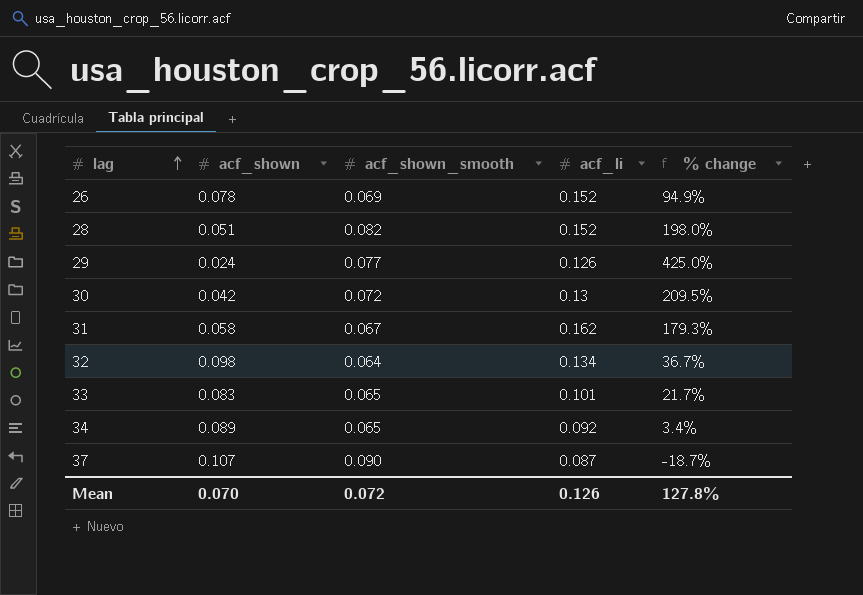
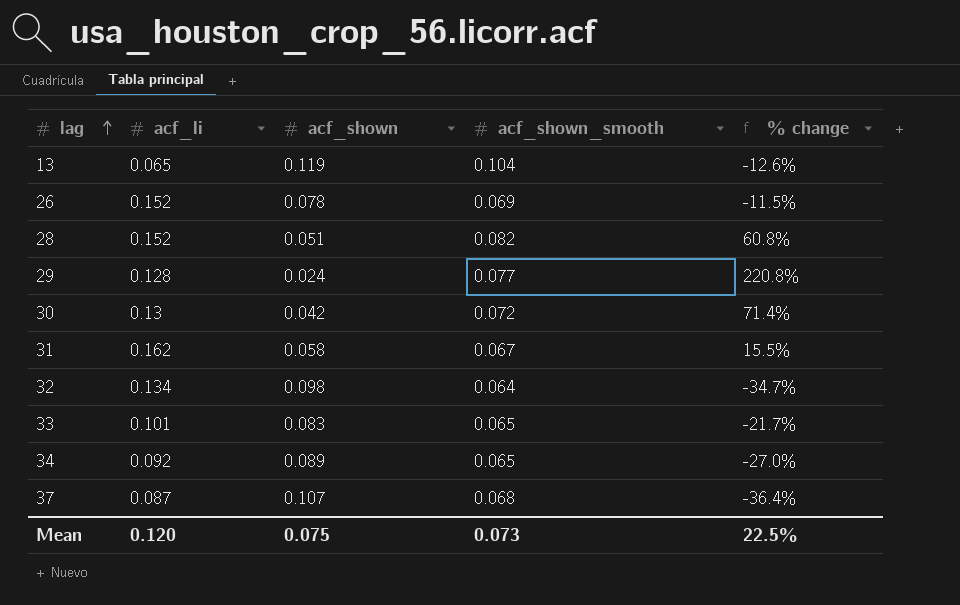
column acf_li | position: 4 -> 2
column % change | formula: ([acf_li] - [acf_shown]) / [acf_shown] -> ([acf_shown_smooth] - [acf_shown]) / [acf_shown]
row 13: none -> 0.065 | 0.119 | 0.104 | -12.6%
29 | acf_li: 0.126 -> 0.128
37 | acf_shown_smooth: 0.090 -> 0.068
Mean | acf_li: 0.126 -> 0.120
Mean | acf_shown: 0.070 -> 0.075
Mean | acf_shown_smooth: 0.072 -> 0.073
Mean | % change: 127.8% -> 22.5%

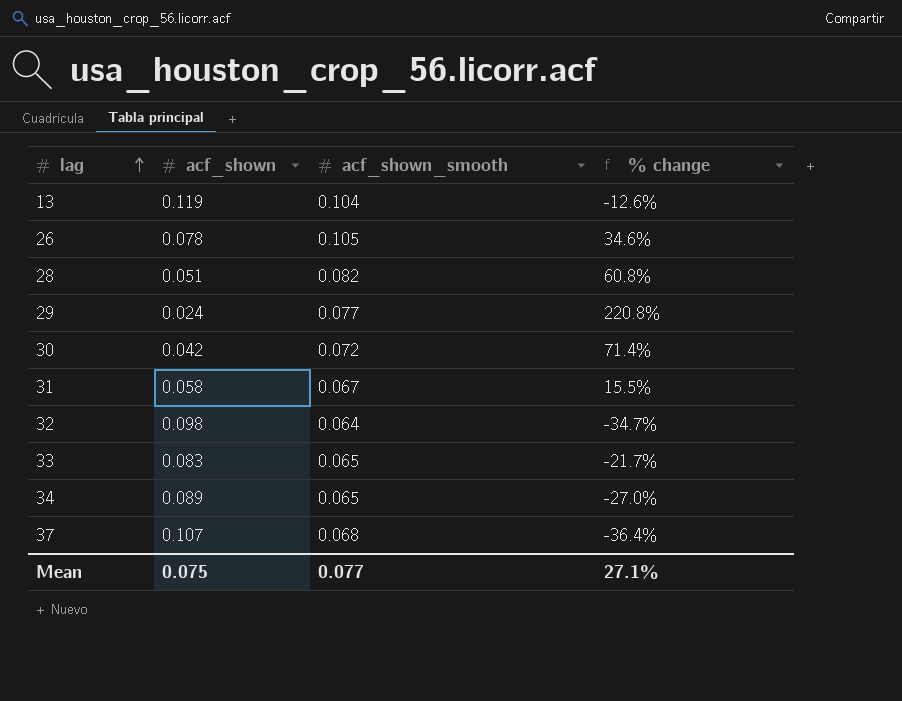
column acf_li | position: 2 -> none
26 | acf_shown_smooth: 0.069 -> 0.105
26 | % change: -11.5% -> 34.6%
Mean | acf_shown_smooth: 0.073 -> 0.077
Mean | % change: 22.5% -> 27.1%

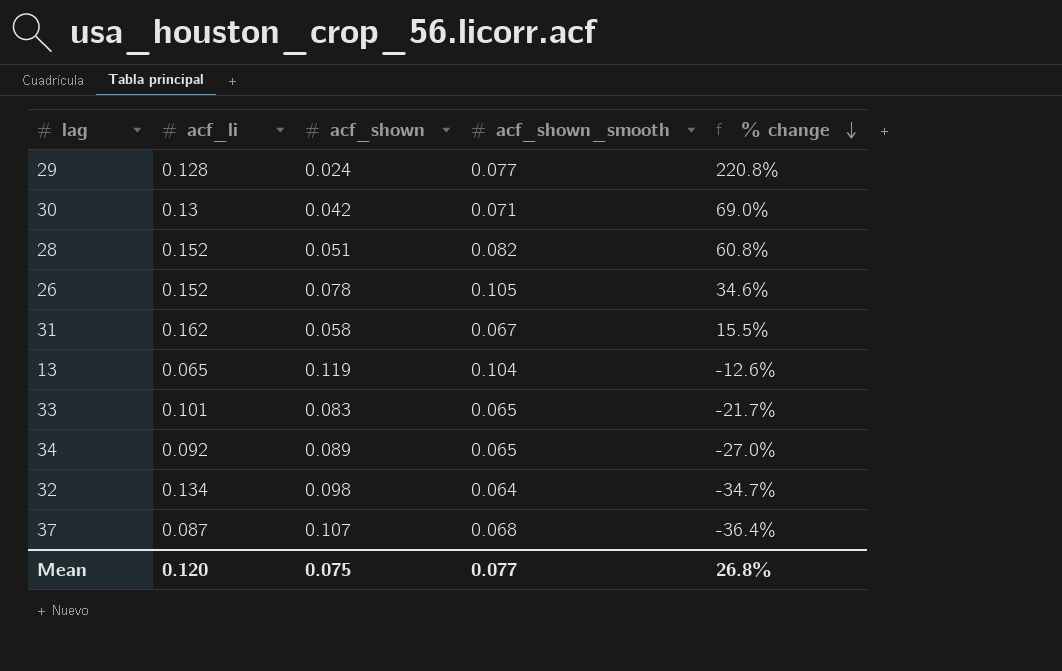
row order: lag ascending -> % change descending
column acf_li | position: none -> 2
30 | acf_shown_smooth: 0.072 -> 0.071
30 | % change: 71.4% -> 69.0%
Mean | % change: 27.1% -> 26.8%

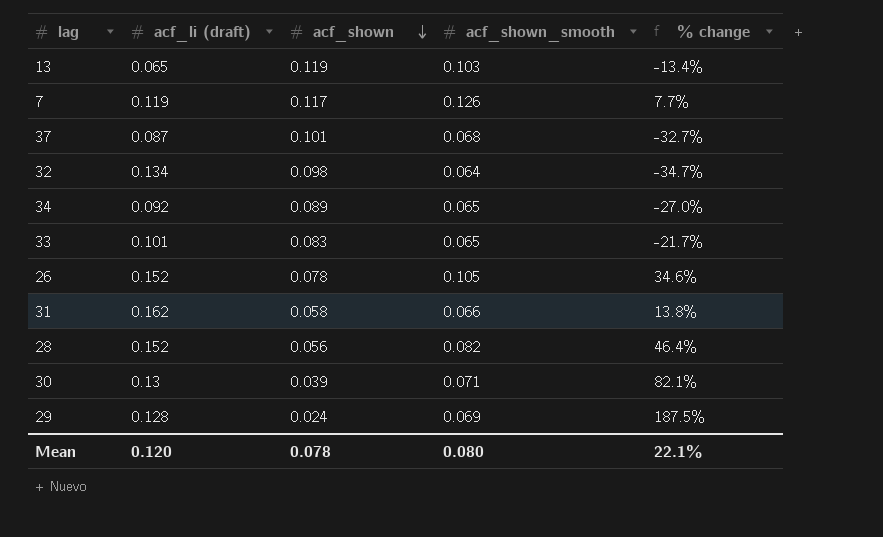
row order: % change descending -> acf_shown descending
column name: acf_li -> acf_li (draft)
13 | acf_shown_smooth: 0.104 -> 0.103
13 | % change: -12.6% -> -13.4%
row 7: none -> 0.119 | 0.117 | 0.126 | 7.7%
37 | acf_shown: 0.107 -> 0.101
37 | % change: -36.4% -> -32.7%
31 | acf_shown_smooth: 0.067 -> 0.066
31 | % change: 15.5% -> 13.8%
28 | acf_shown: 0.051 -> 0.056
28 | % change: 60.8% -> 46.4%
30 | acf_shown: 0.042 -> 0.039
30 | % change: 69.0% -> 82.1%
29 | acf_shown_smooth: 0.077 -> 0.069
29 | % change: 220.8% -> 187.5%
Mean | acf_shown: 0.075 -> 0.078
Mean | acf_shown_smooth: 0.077 -> 0.080
Mean | % change: 26.8% -> 22.1%

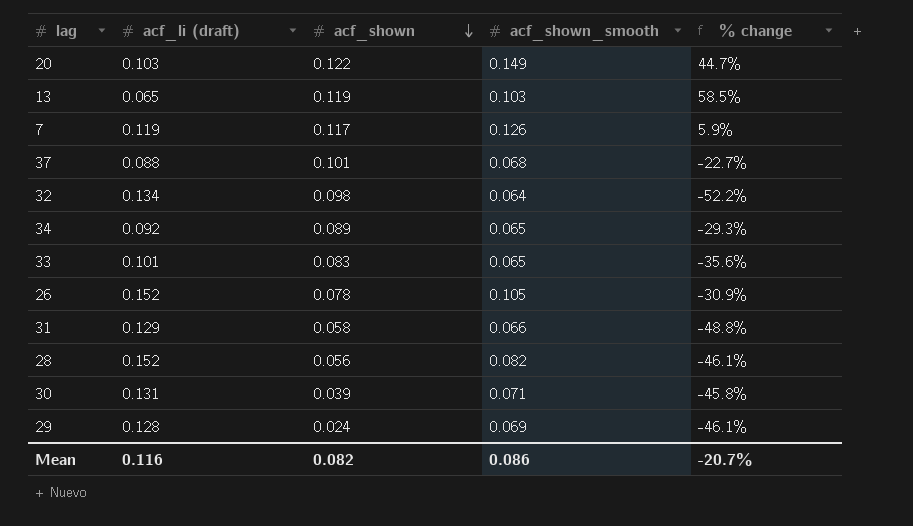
column % change | formula: ([acf_shown_smooth] - [acf_shown]) / [acf_shown] -> ([acf_shown_smooth] - [acf_li (draft)]) / [acf_li (draft)]
row 20: none -> 0.103 | 0.122 | 0.149 | 44.7%
37 | acf_li (draft): 0.087 -> 0.088
31 | acf_li (draft): 0.162 -> 0.129
30 | acf_li (draft): 0.13 -> 0.131
Mean | acf_li (draft): 0.120 -> 0.116
Mean | acf_shown: 0.078 -> 0.082
Mean | acf_shown_smooth: 0.080 -> 0.086
Mean | % change: 22.1% -> -20.7%

